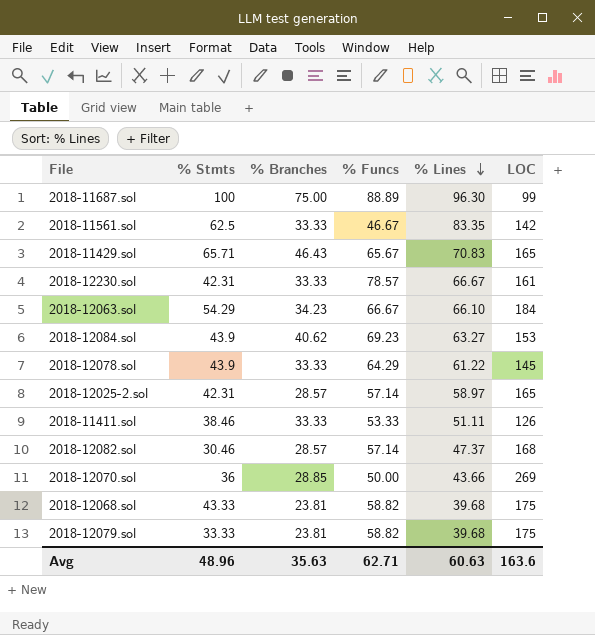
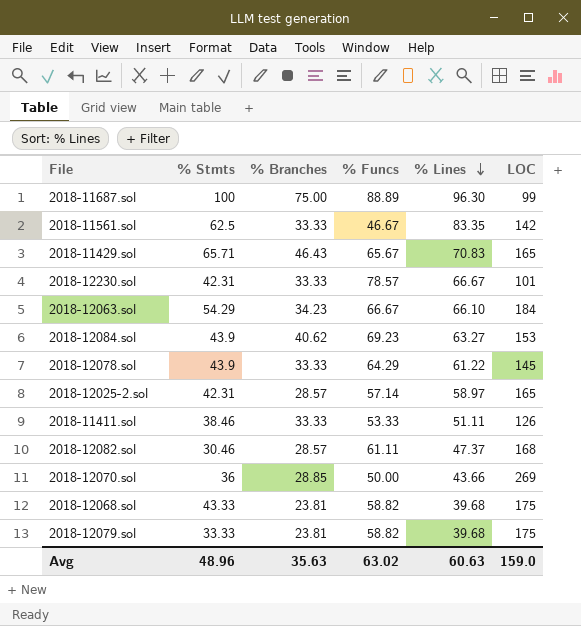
2018-12230.sol | LOC: 161 -> 101
2018-12082.sol | % Funcs: 57.14 -> 61.11
Avg | % Funcs: 62.71 -> 63.02
Avg | LOC: 163.6 -> 159.0

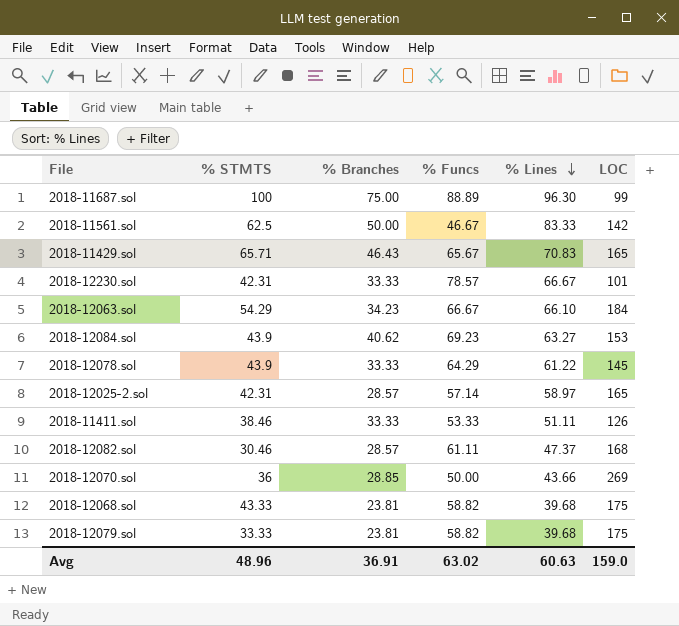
column name: % Stmts -> % STMTS
2018-11561.sol | % Branches: 33.33 -> 50.00
2018-11561.sol | % Lines: 83.35 -> 83.33
Avg | % Branches: 35.63 -> 36.91

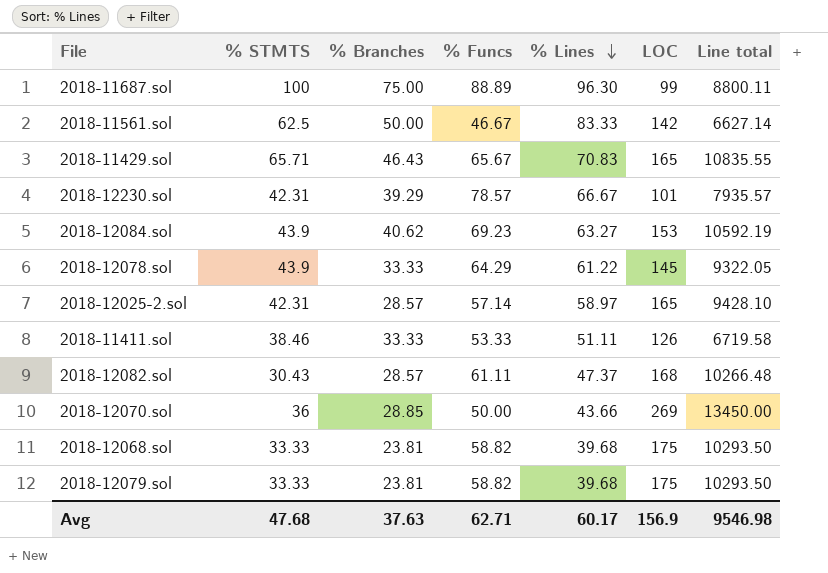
column Line total | formula: none -> [% Funcs] * [LOC]
row 2018-12063.sol: 54.29 | 34.23 | 66.67 | 66.10 | 184 -> none
2018-12230.sol | % Branches: 33.33 -> 39.29
2018-12082.sol | % STMTS: 30.46 -> 30.43
2018-12068.sol | % STMTS: 43.33 -> 33.33
Avg | % STMTS: 48.96 -> 47.68
Avg | % Branches: 36.91 -> 37.63
Avg | % Funcs: 63.02 -> 62.71
Avg | % Lines: 60.63 -> 60.17
Avg | LOC: 159.0 -> 156.9

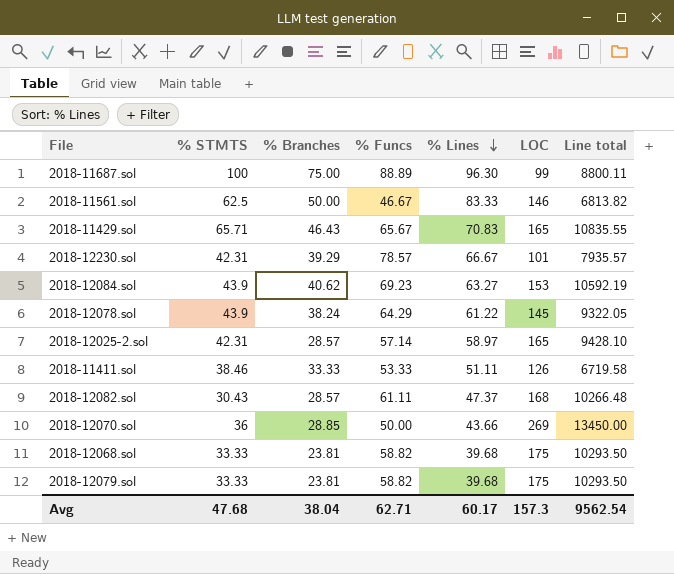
2018-11561.sol | LOC: 142 -> 146
2018-11561.sol | Line total: 6627.14 -> 6813.82
2018-12078.sol | % Branches: 33.33 -> 38.24
Avg | % Branches: 37.63 -> 38.04
Avg | LOC: 156.9 -> 157.3
Avg | Line total: 9546.98 -> 9562.54

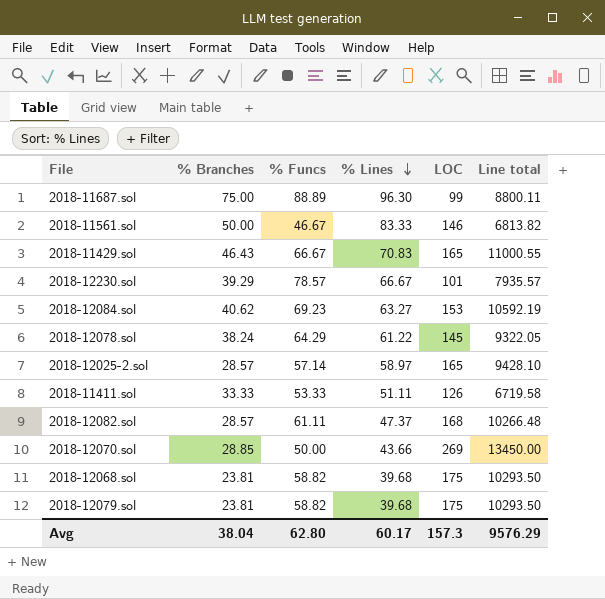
column % STMTS | position: 2 -> none
2018-11429.sol | % Funcs: 65.67 -> 66.67
2018-11429.sol | Line total: 10835.55 -> 11000.55
Avg | % Funcs: 62.71 -> 62.80
Avg | Line total: 9562.54 -> 9576.29

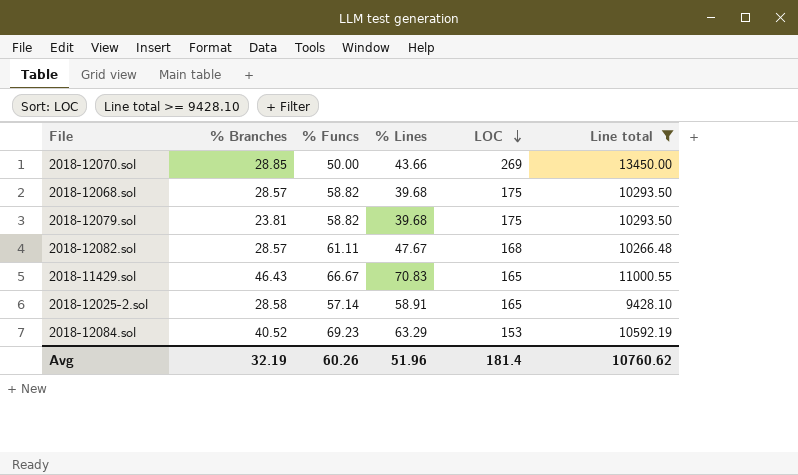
filter: none -> Line total >= 9428.10
row order: % Lines descending -> LOC descending
2018-12068.sol | % Branches: 23.81 -> 28.57
2018-12082.sol | % Lines: 47.37 -> 47.67
2018-12025-2.sol | % Branches: 28.57 -> 28.58
2018-12025-2.sol | % Lines: 58.97 -> 58.91
2018-12084.sol | % Branches: 40.62 -> 40.52
2018-12084.sol | % Lines: 63.27 -> 63.29
Avg | % Branches: 38.04 -> 32.19
Avg | % Funcs: 62.80 -> 60.26
Avg | % Lines: 60.17 -> 51.96
Avg | LOC: 157.3 -> 181.4
Avg | Line total: 9576.29 -> 10760.62

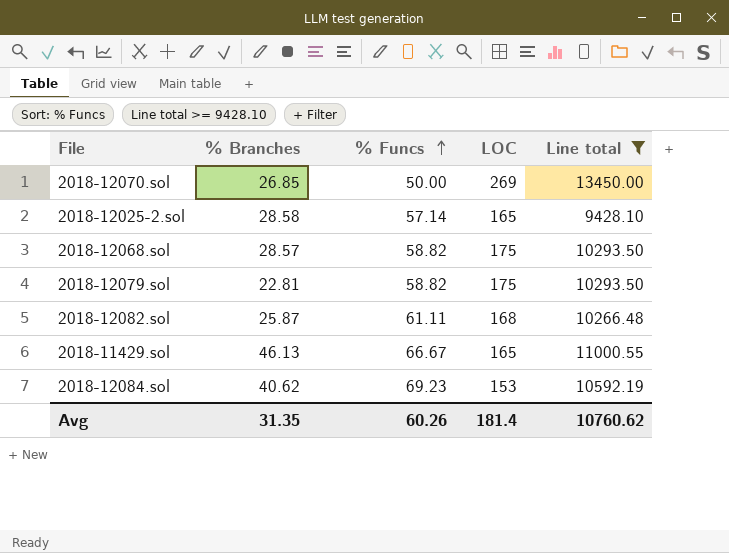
row order: LOC descending -> % Funcs ascending
column % Lines | position: 4 -> none
2018-12070.sol | % Branches: 28.85 -> 26.85
2018-12079.sol | % Branches: 23.81 -> 22.81
2018-12082.sol | % Branches: 28.57 -> 25.87
2018-11429.sol | % Branches: 46.43 -> 46.13
2018-12084.sol | % Branches: 40.52 -> 40.62
Avg | % Branches: 32.19 -> 31.35

